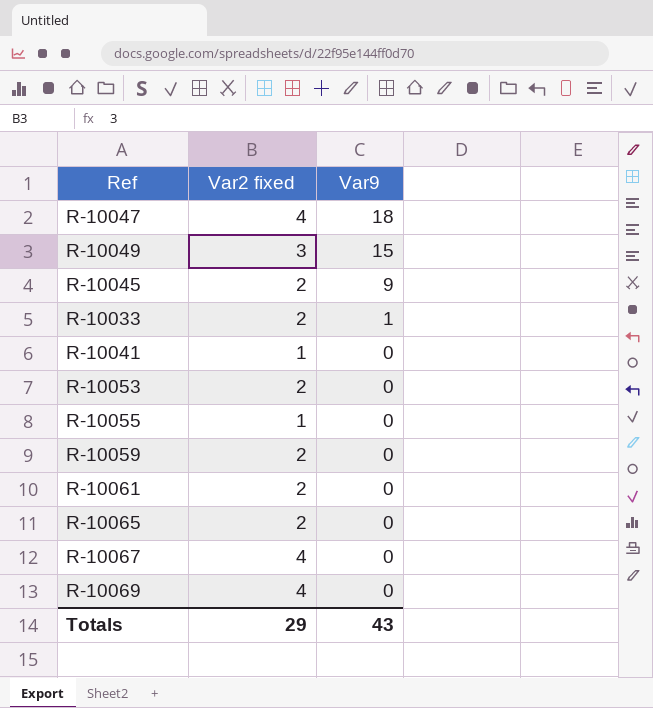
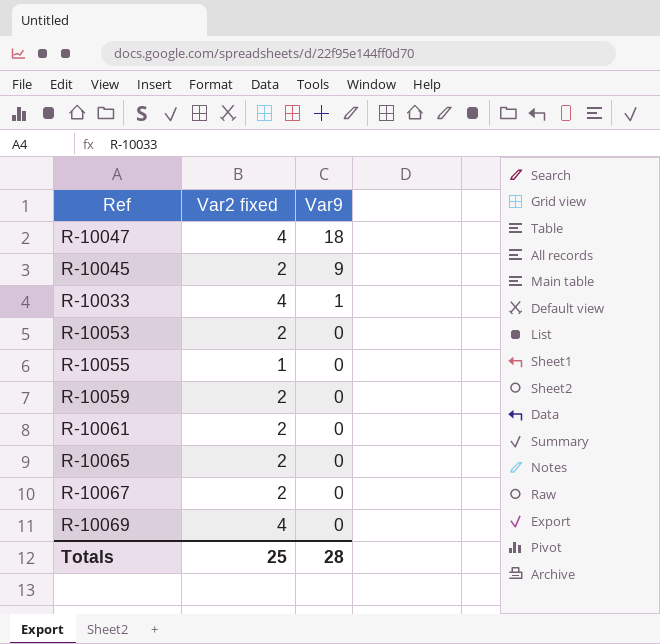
row R-10049: 3 | 15 -> none
row R-10041: 1 | 0 -> none
R-10033 | Var2 fixed: 2 -> 4
R-10067 | Var2 fixed: 4 -> 2
Totals | Var2 fixed: 29 -> 25
Totals | Var9: 43 -> 28

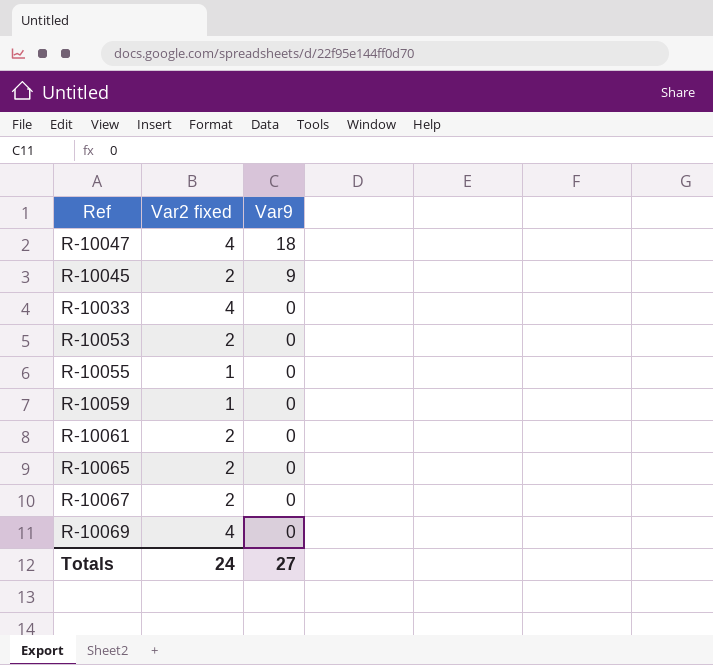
R-10033 | Var9: 1 -> 0
R-10059 | Var2 fixed: 2 -> 1
Totals | Var2 fixed: 25 -> 24
Totals | Var9: 28 -> 27

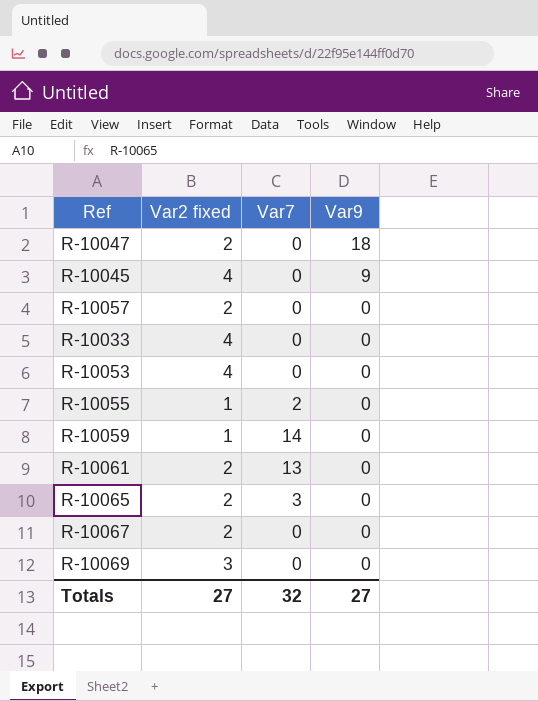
column Var7 | position: none -> 3
R-10047 | Var2 fixed: 4 -> 2
R-10045 | Var2 fixed: 2 -> 4
row R-10057: none -> 2 | 0 | 0
R-10053 | Var2 fixed: 2 -> 4
R-10069 | Var2 fixed: 4 -> 3
Totals | Var2 fixed: 24 -> 27

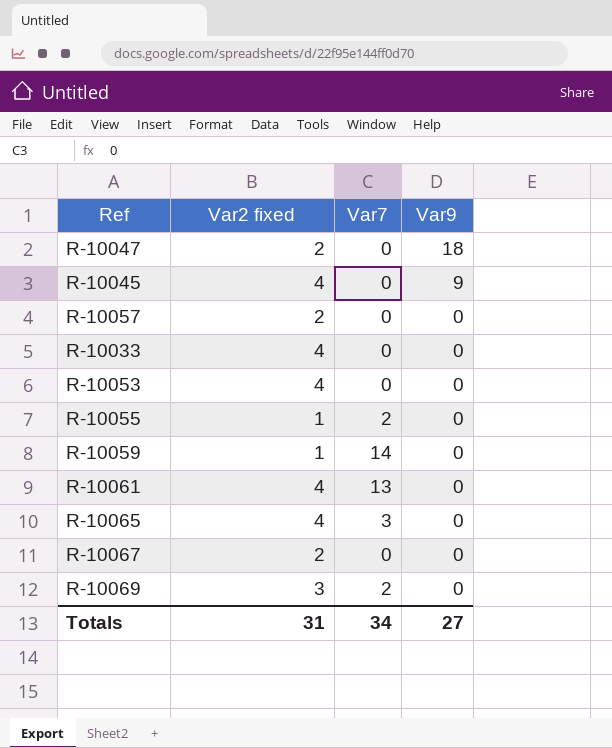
R-10061 | Var2 fixed: 2 -> 4
R-10065 | Var2 fixed: 2 -> 4
R-10069 | Var7: 0 -> 2
Totals | Var2 fixed: 27 -> 31
Totals | Var7: 32 -> 34

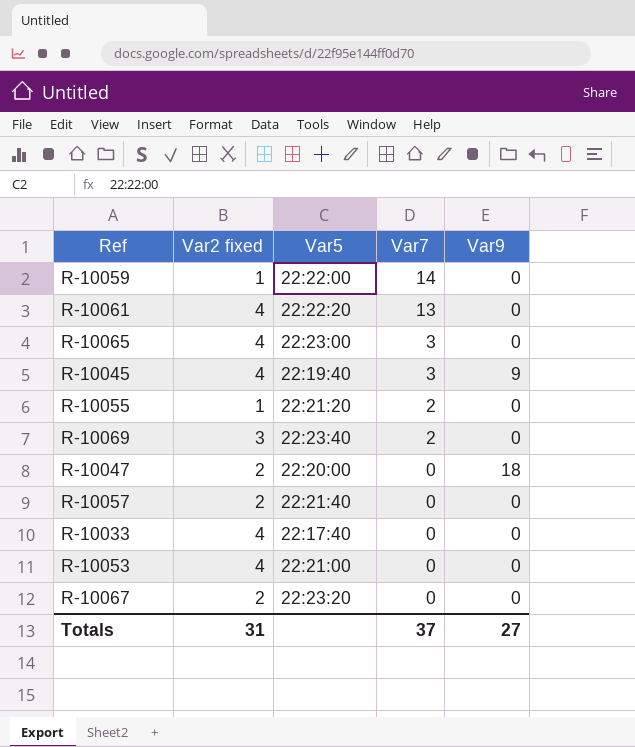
row order: Var9 descending -> Var7 descending
column Var5 | position: none -> 3
R-10045 | Var7: 0 -> 3
Totals | Var7: 34 -> 37

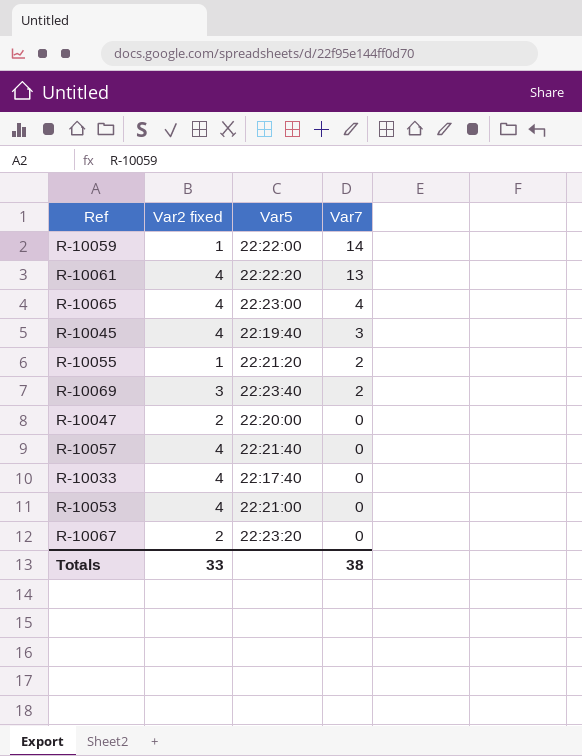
column Var9 | position: 5 -> none
R-10065 | Var7: 3 -> 4
R-10057 | Var2 fixed: 2 -> 4
Totals | Var2 fixed: 31 -> 33
Totals | Var7: 37 -> 38

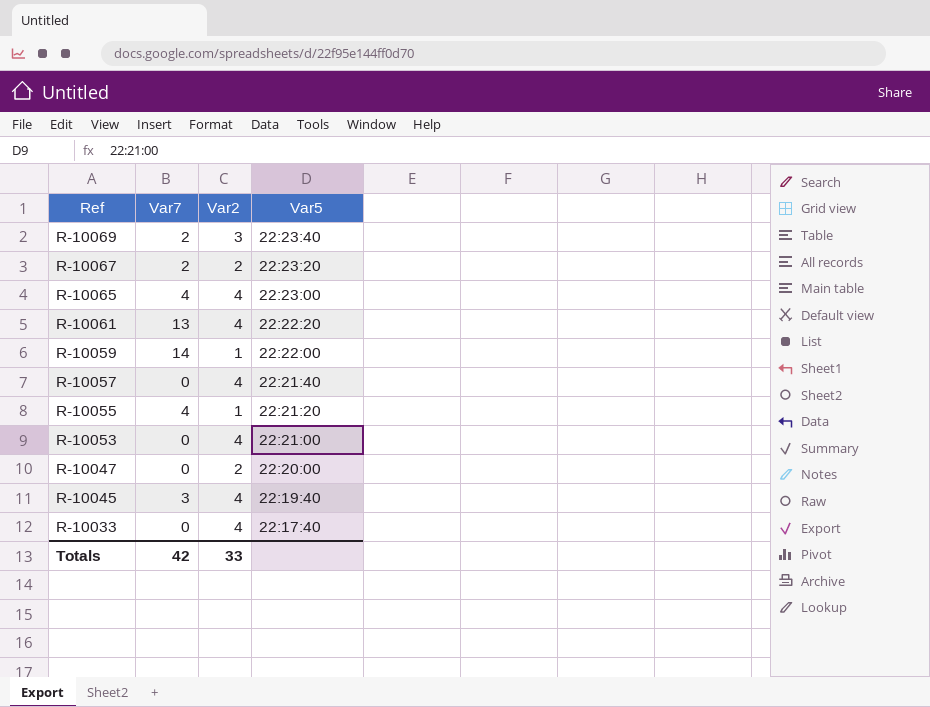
row order: Var7 descending -> Ref descending
column Var7 | position: 4 -> 2
column name: Var2 fixed -> Var2
R-10067 | Var7: 0 -> 2
R-10055 | Var7: 2 -> 4
Totals | Var7: 38 -> 42

